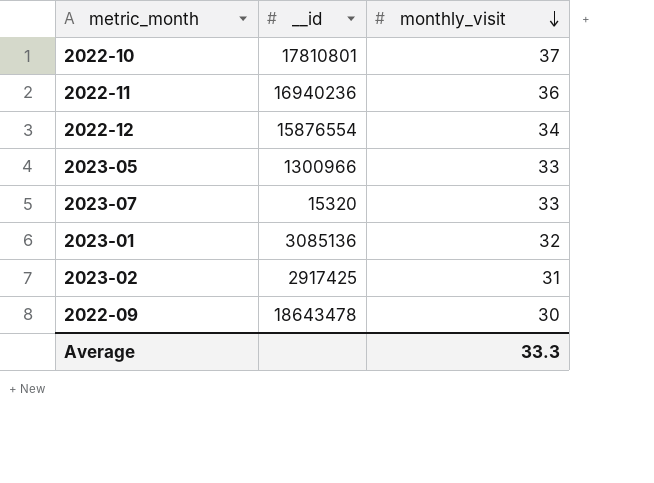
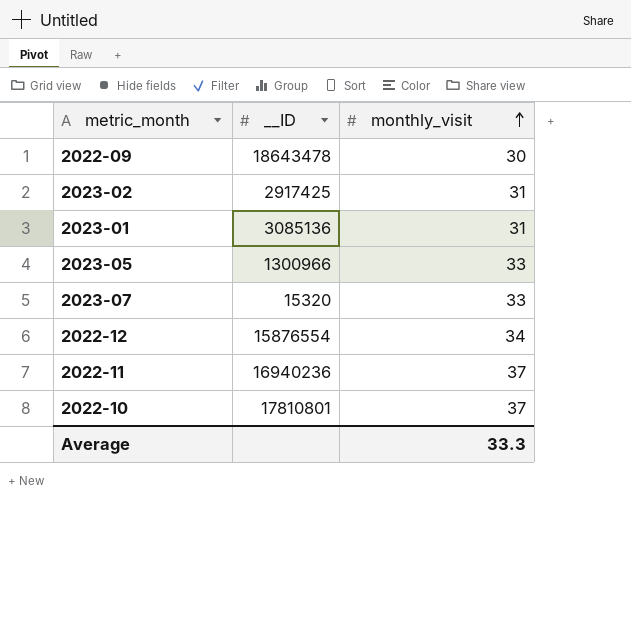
row order: monthly_visit descending -> monthly_visit ascending
column name: __id -> __ID
2023-01 | monthly_visit: 32 -> 31
2022-11 | monthly_visit: 36 -> 37

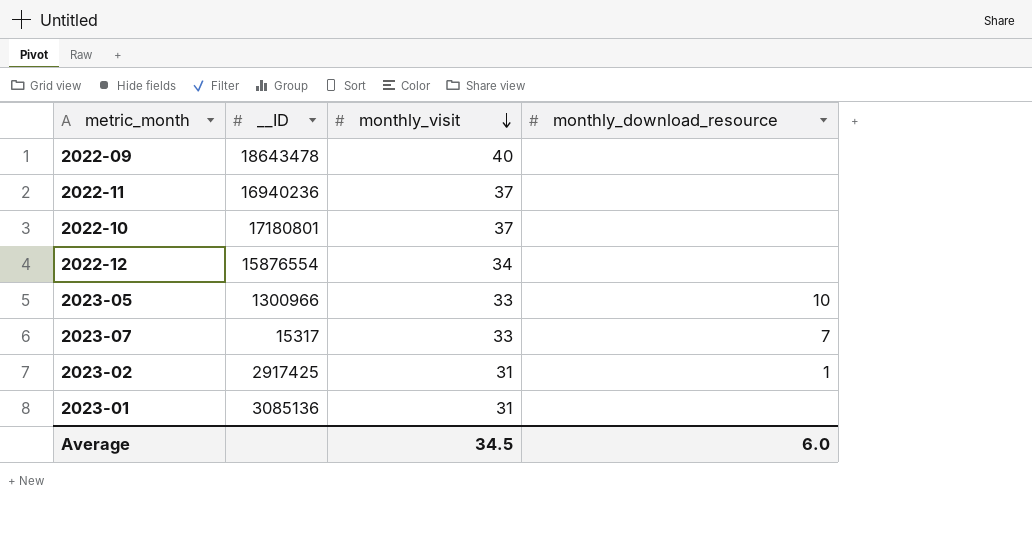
row order: monthly_visit ascending -> monthly_visit descending
column monthly_download_resource | position: none -> 4
2022-09 | monthly_visit: 30 -> 40
2022-10 | __ID: 17810801 -> 17180801
2023-07 | __ID: 15320 -> 15317
Average | monthly_visit: 33.3 -> 34.5

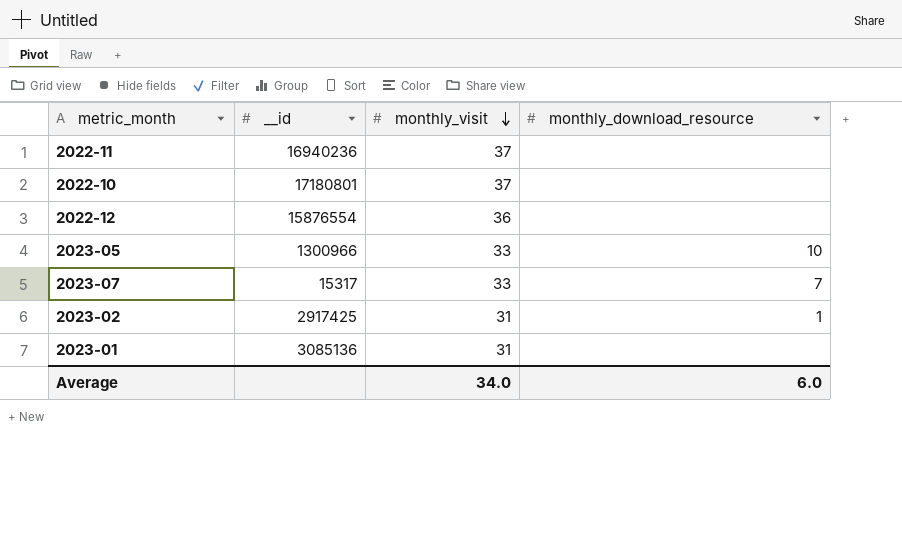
column name: __ID -> __id
row 2022-09: 18643478 | 40 | none -> none
2022-12 | monthly_visit: 34 -> 36
Average | monthly_visit: 34.5 -> 34.0

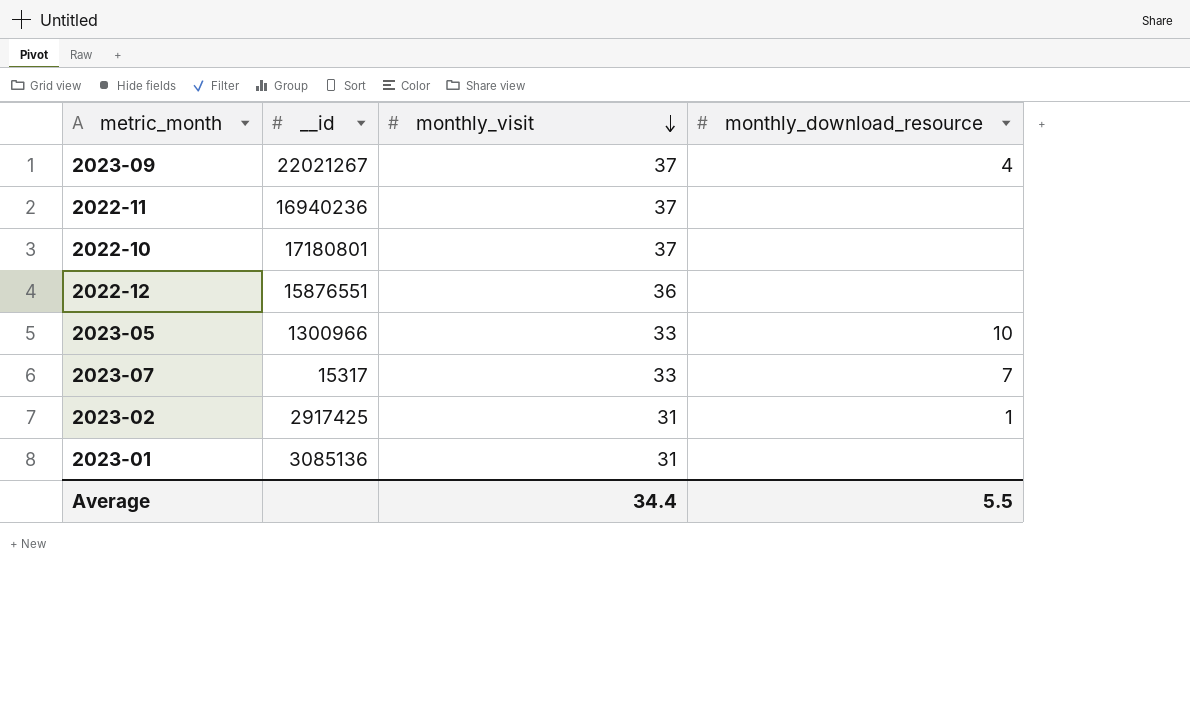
row 2023-09: none -> 22021267 | 37 | 4
2022-12 | __id: 15876554 -> 15876551
Average | monthly_visit: 34.0 -> 34.4
Average | monthly_download_resource: 6.0 -> 5.5

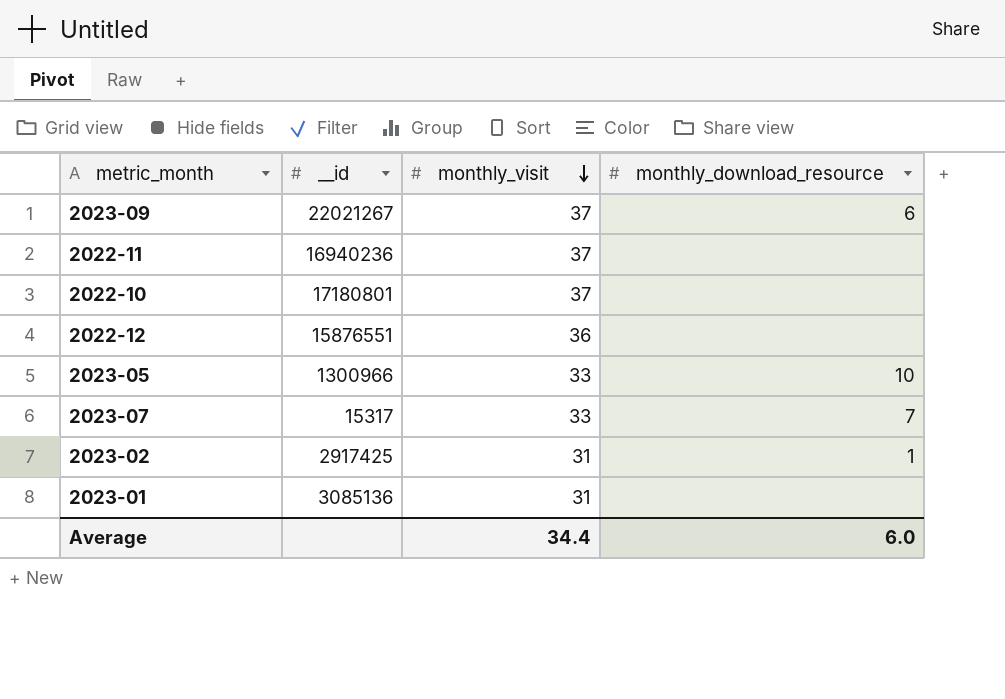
2023-09 | monthly_download_resource: 4 -> 6
Average | monthly_download_resource: 5.5 -> 6.0

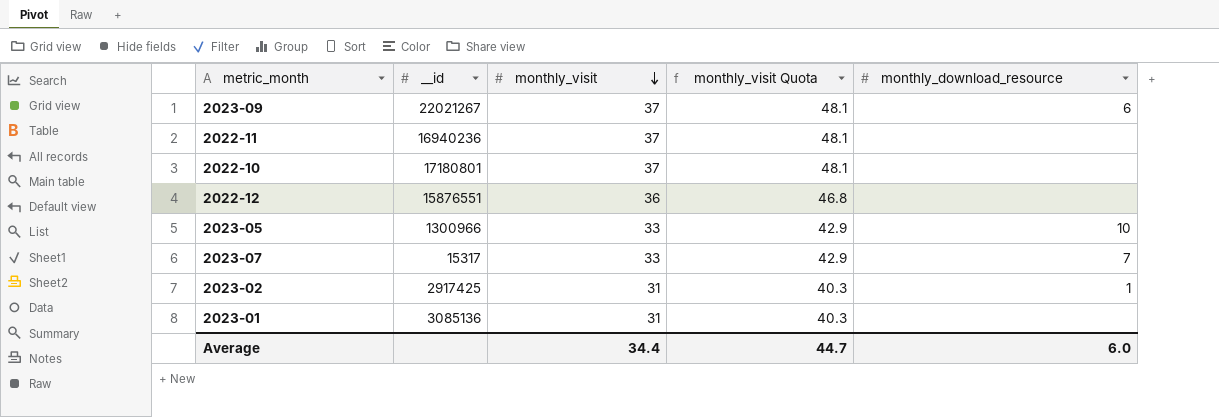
column monthly_visit Quota | formula: none -> [monthly_visit] * 1.3

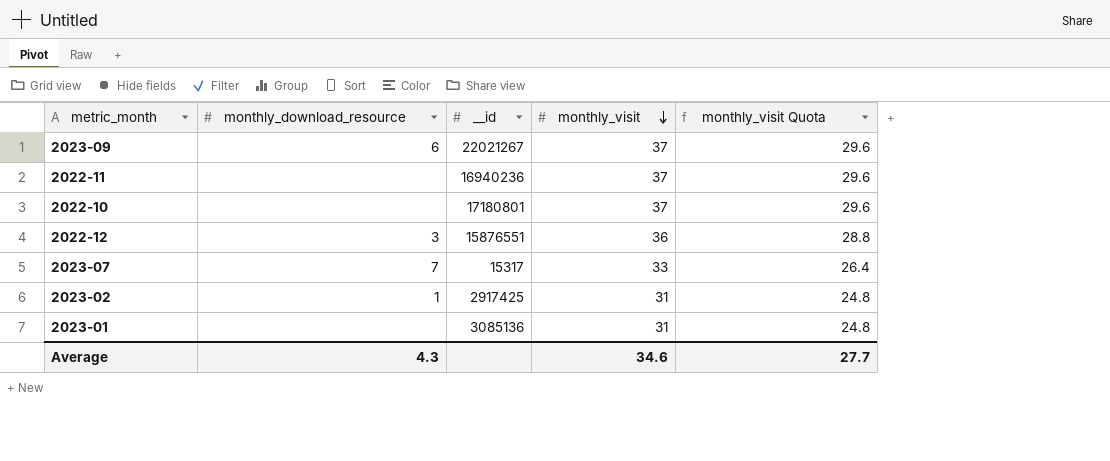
column monthly_download_resource | position: 5 -> 2
column monthly_visit Quota | formula: [monthly_visit] * 1.3 -> [monthly_visit] * 0.8
row 2023-05: 1300966 | 33 | 42.9 | 10 -> none
2022-12 | monthly_download_resource: none -> 3
Average | monthly_download_resource: 6.0 -> 4.3
Average | monthly_visit: 34.4 -> 34.6
Average | monthly_visit Quota: 44.7 -> 27.7

